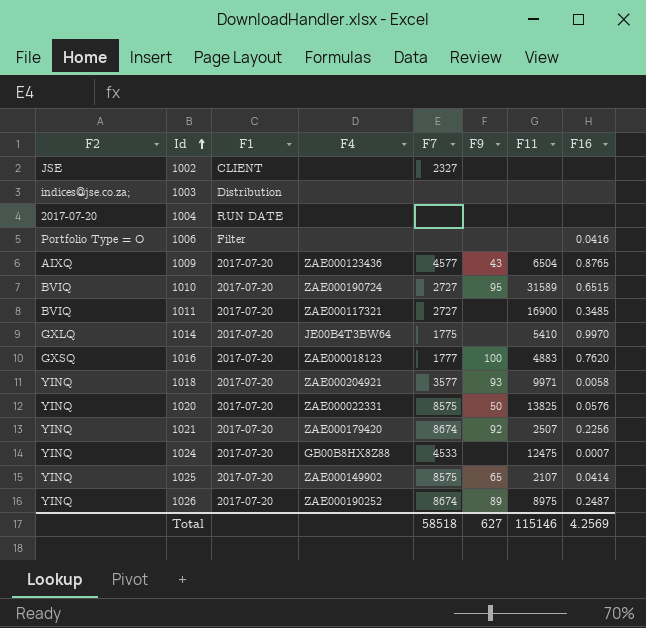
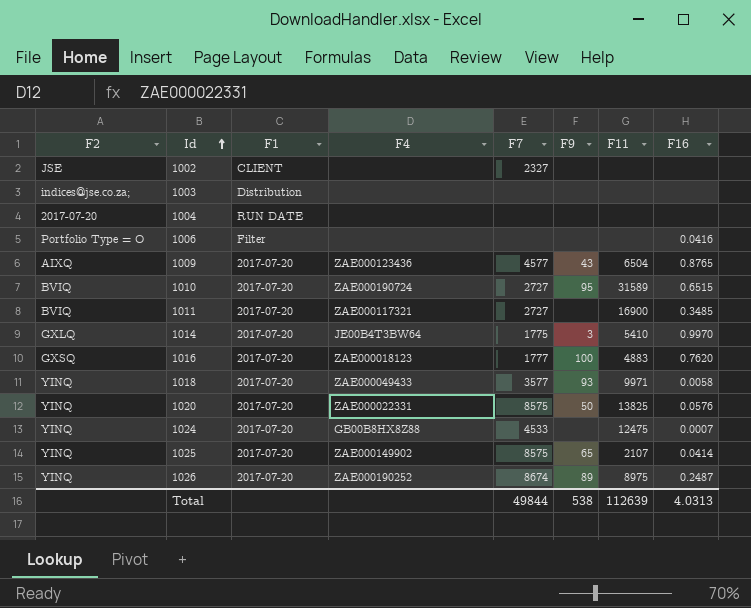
row 1021: YINQ | 2017-07-20 | ZAE000179420 | 8674 | 92 | 2507 | 0.2256 -> none
1014 | F9: none -> 3
1018 | F4: ZAE000204921 -> ZAE000049433
Total | F7: 58518 -> 49844
Total | F9: 627 -> 538
Total | F11: 115146 -> 112639
Total | F16: 4.2569 -> 4.0313

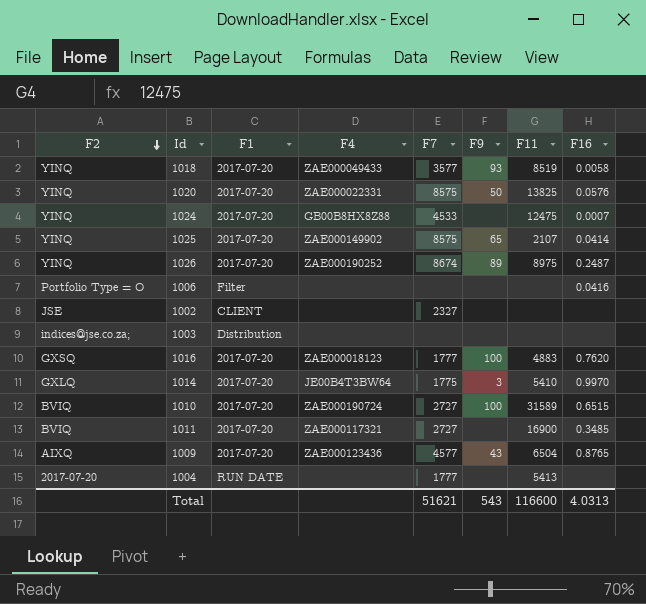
row order: Id ascending -> F2 descending
1018 | F11: 9971 -> 8519
1010 | F9: 95 -> 100
1004 | F7: none -> 1777
1004 | F11: none -> 5413
Total | F7: 49844 -> 51621
Total | F9: 538 -> 543
Total | F11: 112639 -> 116600

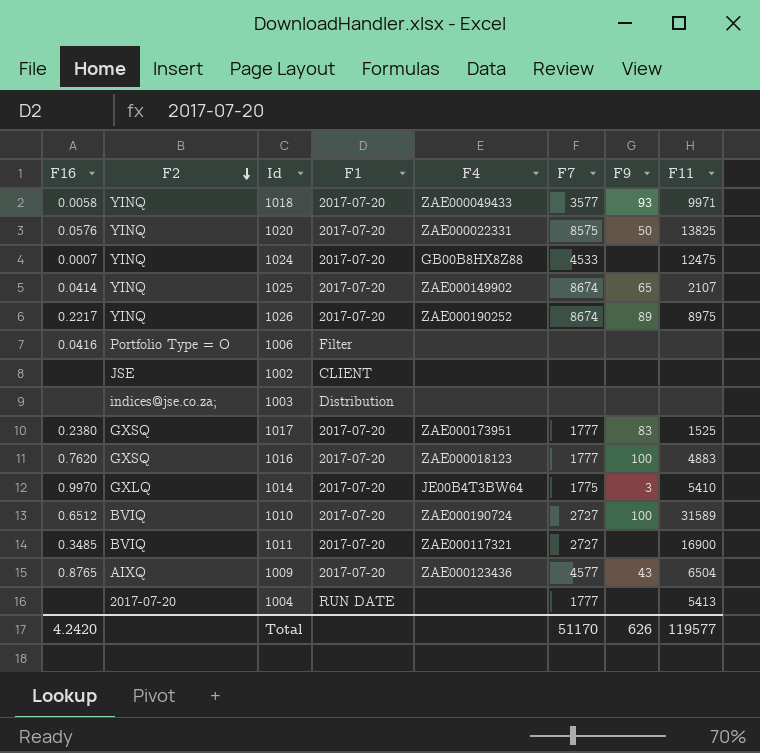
column F16 | position: 8 -> 1
1018 | F11: 8519 -> 9971
1025 | F7: 8575 -> 8674
1026 | F16: 0.2487 -> 0.2217
1002 | F7: 2327 -> none
row 1017: none -> 0.2380 | GXSQ | 2017-07-20 | ZAE000173951 | 1777 | 83 | 1525
1010 | F16: 0.6515 -> 0.6512
Total | F16: 4.0313 -> 4.2420
Total | F7: 51621 -> 51170
Total | F9: 543 -> 626
Total | F11: 116600 -> 119577

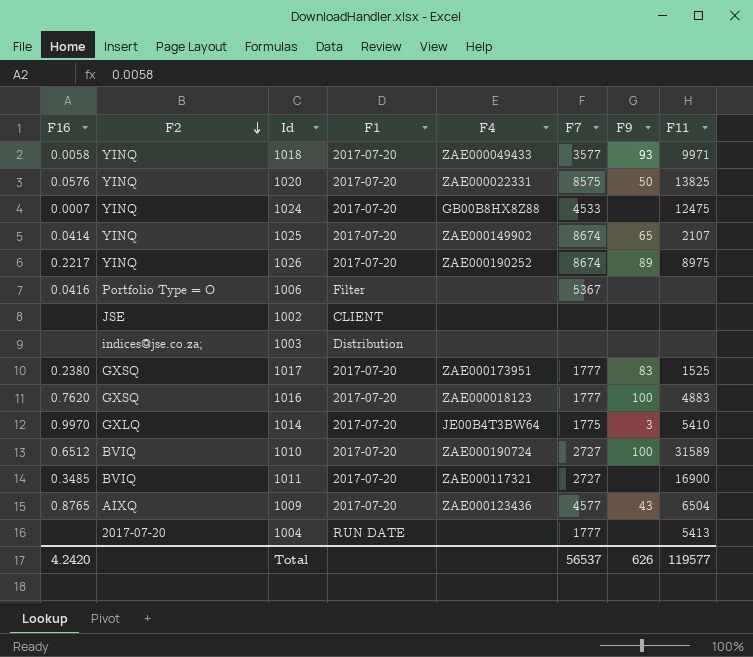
1006 | F7: none -> 5367
Total | F7: 51170 -> 56537

